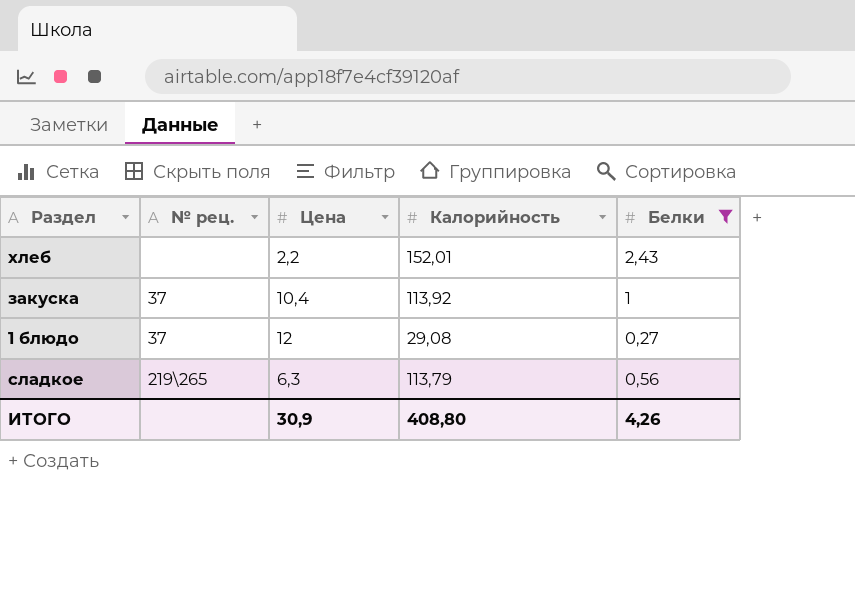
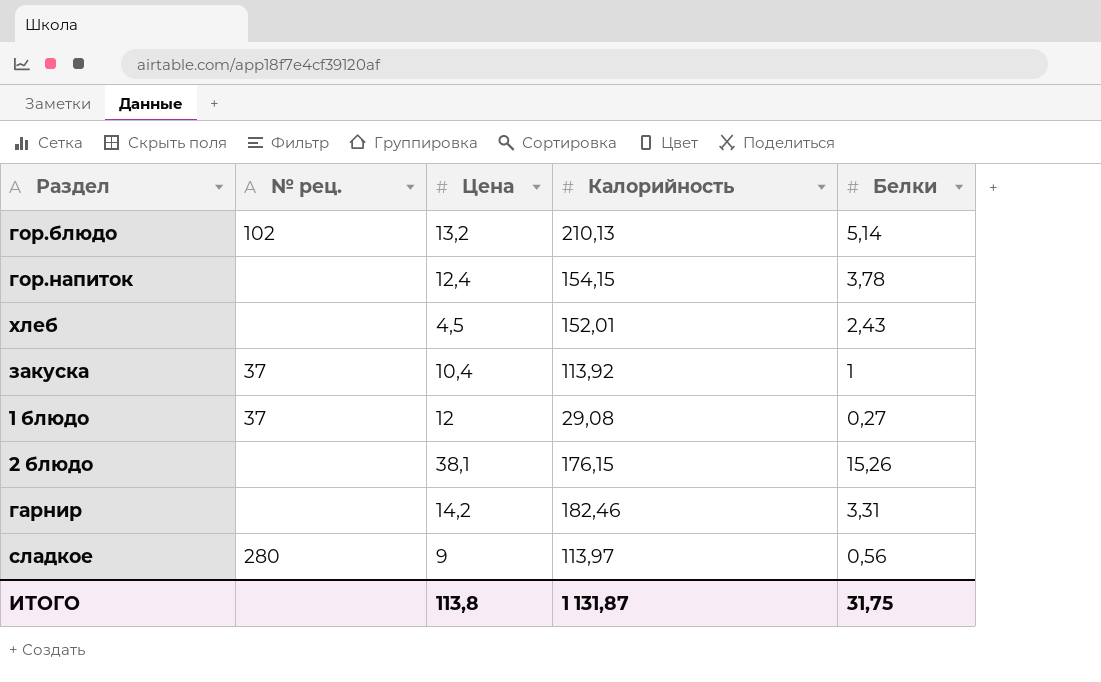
filter: Белки <= 2,43 -> none
хлеб | Цена: 2,2 -> 4,5
сладкое | № рец.: 219\265 -> 280
сладкое | Цена: 6,3 -> 9
сладкое | Калорийность: 113,79 -> 113,97
ИТОГО | Цена: 30,9 -> 113,8
ИТОГО | Калорийность: 408,80 -> 1 131,87
ИТОГО | Белки: 4,26 -> 31,75

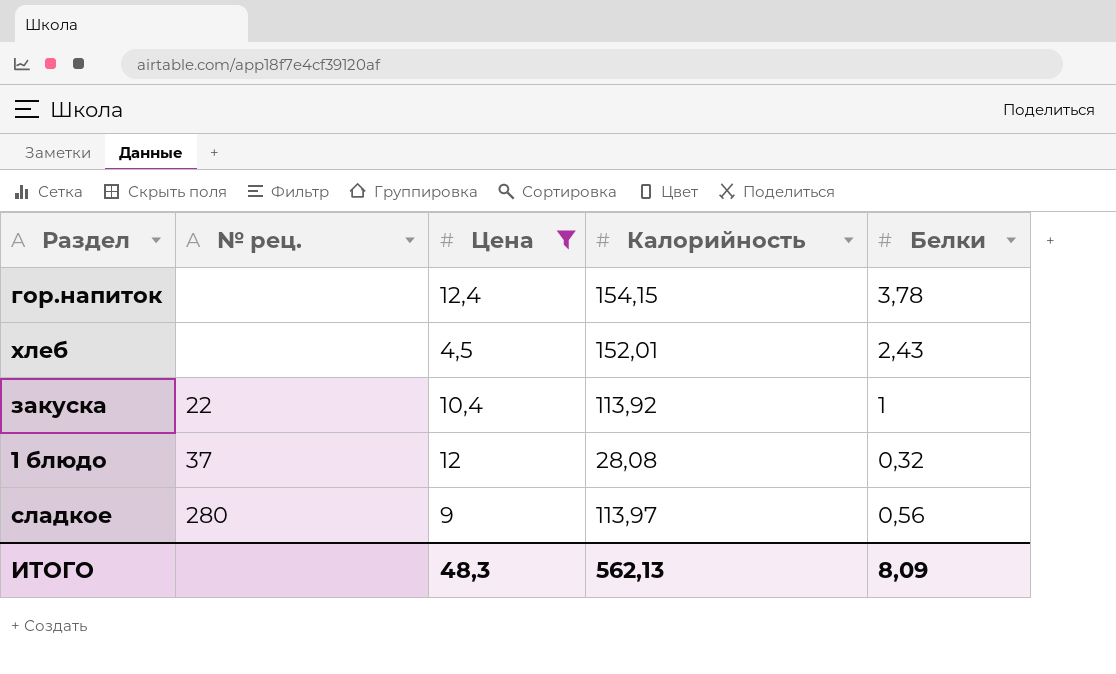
filter: none -> Цена <= 12,4
закуска | № рец.: 37 -> 22
1 блюдо | Калорийность: 29,08 -> 28,08
1 блюдо | Белки: 0,27 -> 0,32
ИТОГО | Цена: 113,8 -> 48,3
ИТОГО | Калорийность: 1 131,87 -> 562,13
ИТОГО | Белки: 31,75 -> 8,09

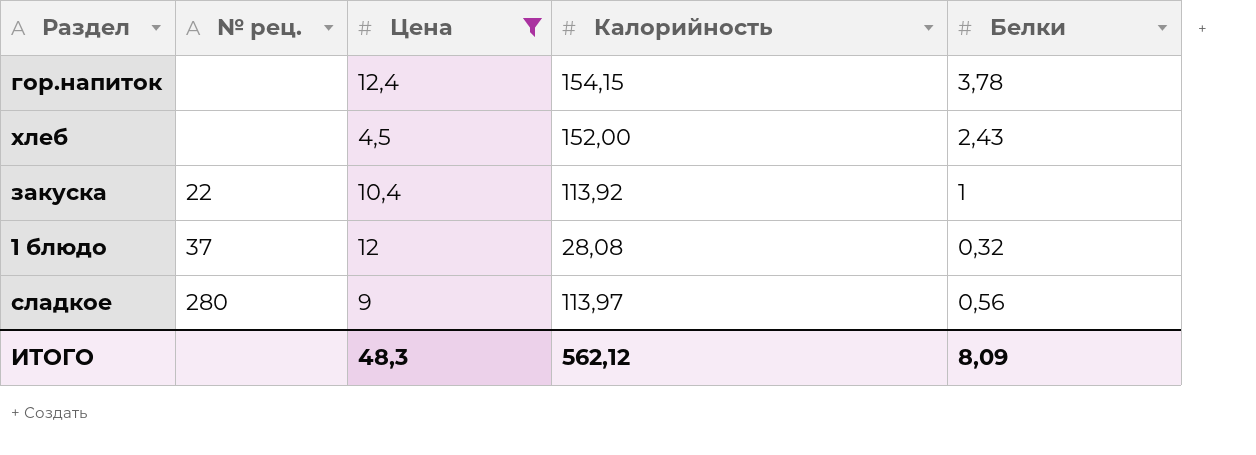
хлеб | Калорийность: 152,01 -> 152,00
ИТОГО | Калорийность: 562,13 -> 562,12

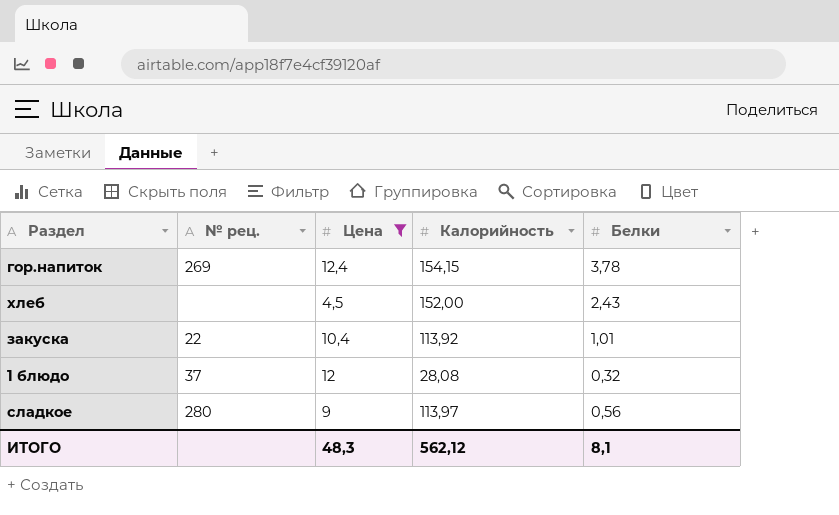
гор.напиток | № рец.: none -> 269
закуска | Белки: 1 -> 1,01
ИТОГО | Белки: 8,09 -> 8,1

